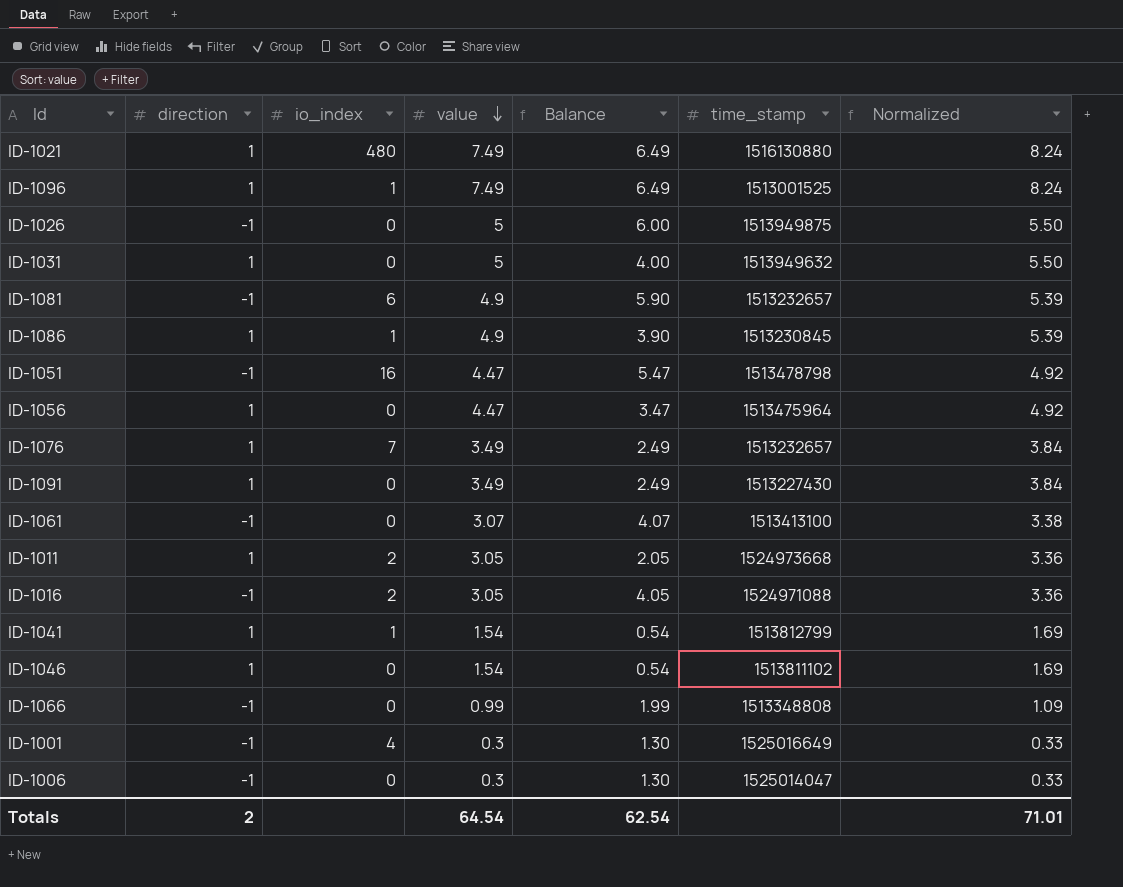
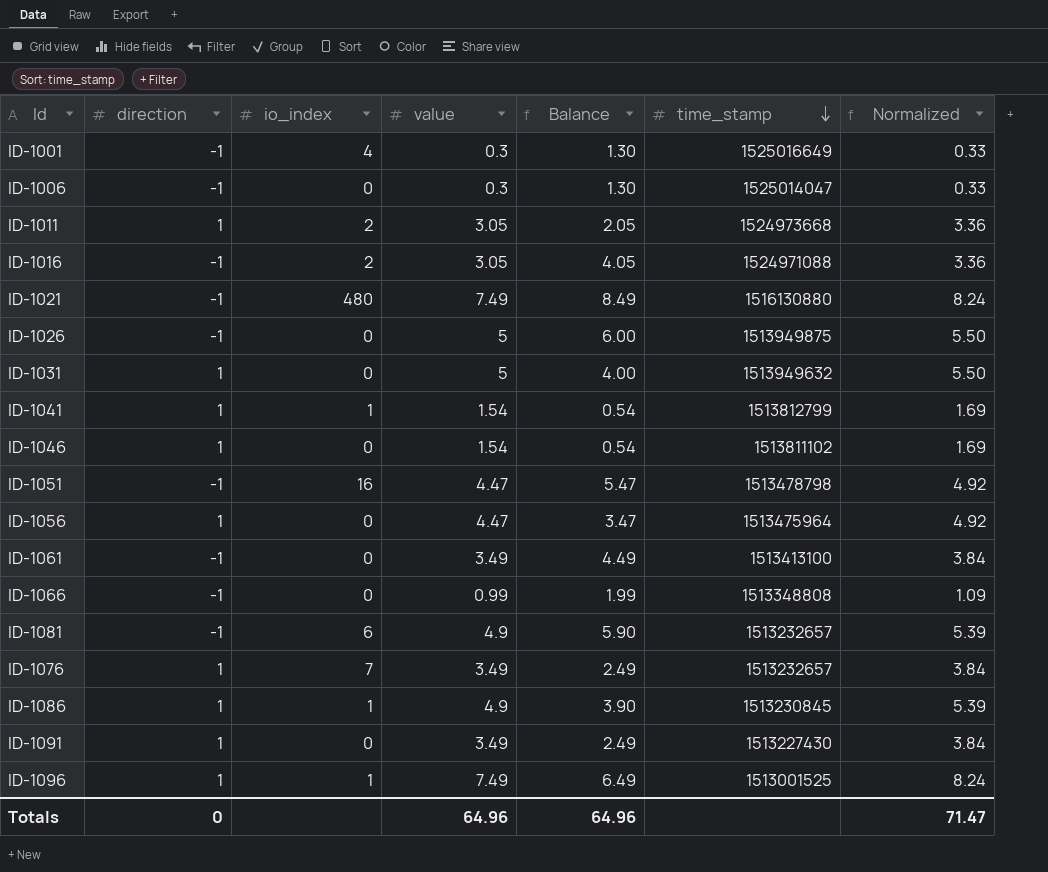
row order: value descending -> time_stamp descending
ID-1021 | direction: 1 -> -1
ID-1021 | Balance: 6.49 -> 8.49
ID-1061 | value: 3.07 -> 3.49
ID-1061 | Balance: 4.07 -> 4.49
ID-1061 | Normalized: 3.38 -> 3.84
Totals | direction: 2 -> 0
Totals | value: 64.54 -> 64.96
Totals | Balance: 62.54 -> 64.96
Totals | Normalized: 71.01 -> 71.47

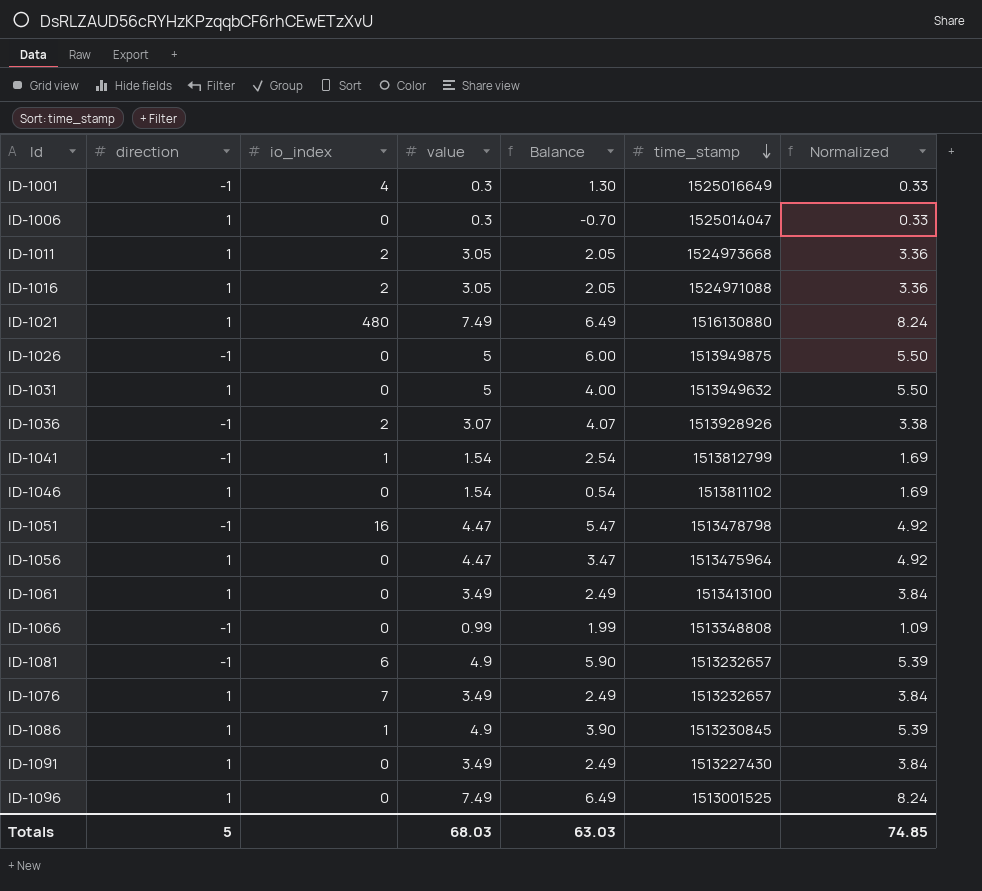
ID-1006 | direction: -1 -> 1
ID-1006 | Balance: 1.30 -> -0.70
ID-1016 | direction: -1 -> 1
ID-1016 | Balance: 4.05 -> 2.05
ID-1021 | direction: -1 -> 1
ID-1021 | Balance: 8.49 -> 6.49
row ID-1036: none -> -1 | 2 | 3.07 | 4.07 | 1513928926 | 3.38
ID-1041 | direction: 1 -> -1
ID-1041 | Balance: 0.54 -> 2.54
ID-1061 | direction: -1 -> 1
ID-1061 | Balance: 4.49 -> 2.49
ID-1096 | io_index: 1 -> 0
Totals | direction: 0 -> 5
Totals | value: 64.96 -> 68.03
Totals | Balance: 64.96 -> 63.03
Totals | Normalized: 71.47 -> 74.85

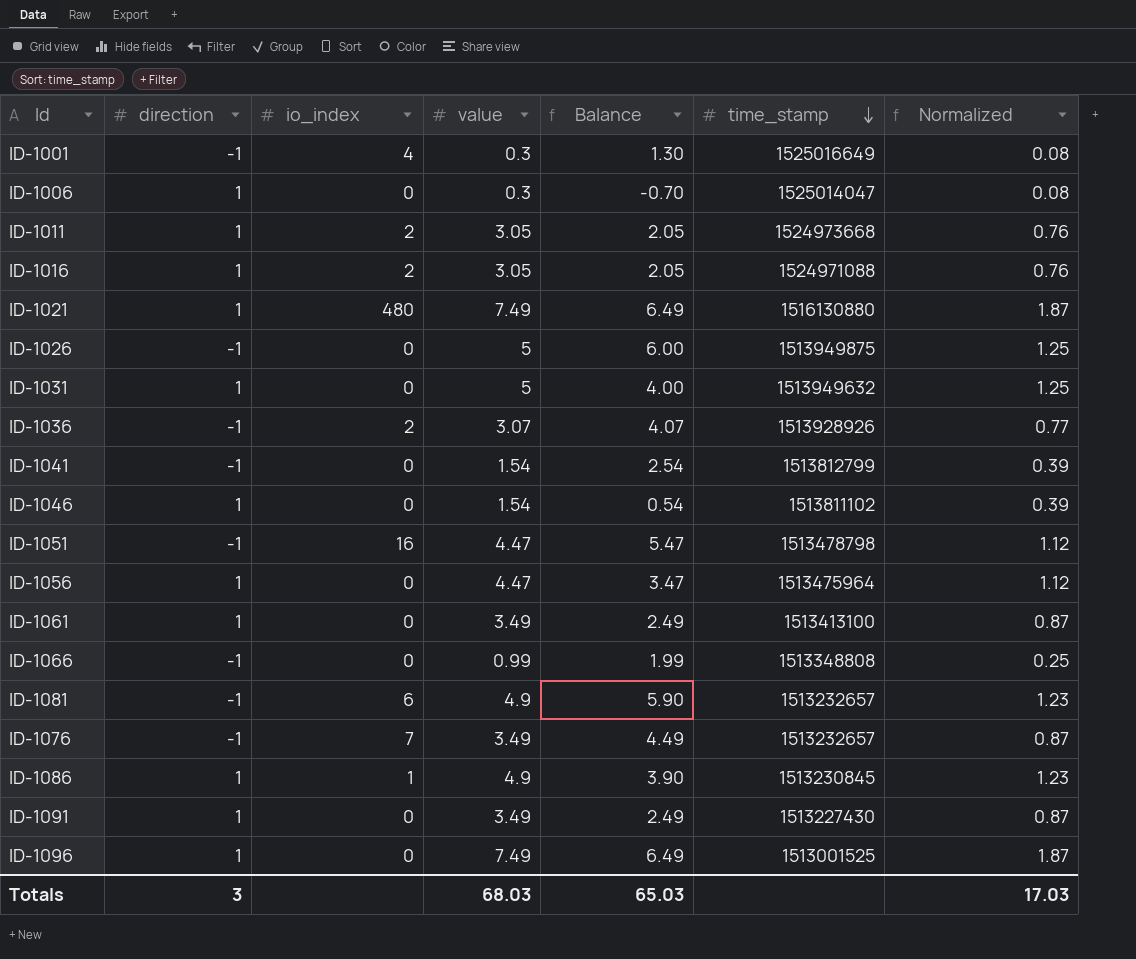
column Normalized | formula: [value] * 1.1 -> [value] * 0.25
ID-1041 | io_index: 1 -> 0
ID-1076 | direction: 1 -> -1
ID-1076 | Balance: 2.49 -> 4.49
Totals | direction: 5 -> 3
Totals | Balance: 63.03 -> 65.03
Totals | Normalized: 74.85 -> 17.03

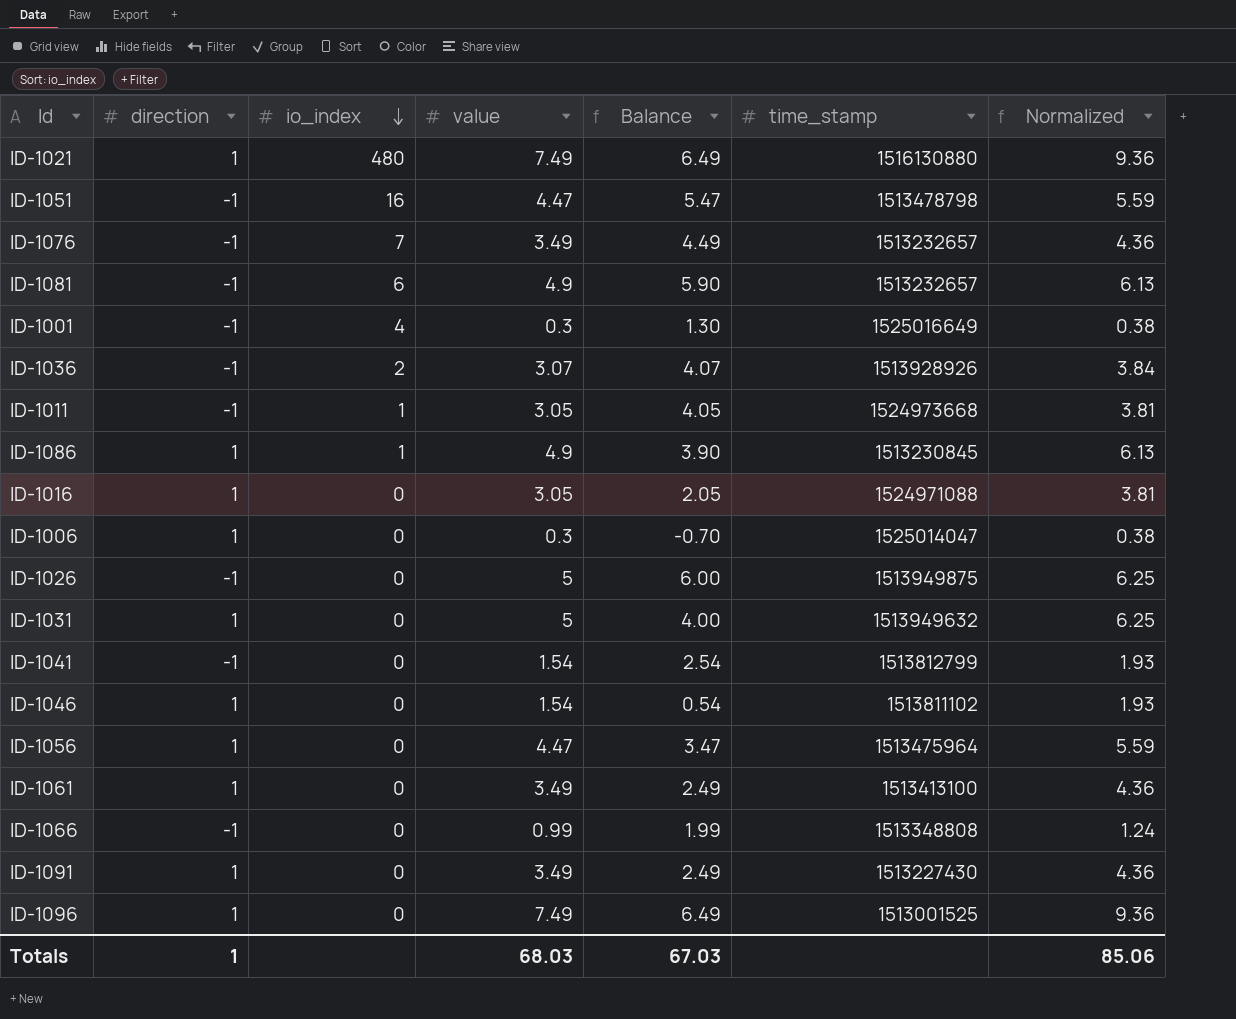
row order: time_stamp descending -> io_index descending
column Normalized | formula: [value] * 0.25 -> [value] * 1.25
ID-1011 | direction: 1 -> -1
ID-1011 | io_index: 2 -> 1
ID-1011 | Balance: 2.05 -> 4.05
ID-1016 | io_index: 2 -> 0
Totals | direction: 3 -> 1
Totals | Balance: 65.03 -> 67.03
Totals | Normalized: 17.03 -> 85.06

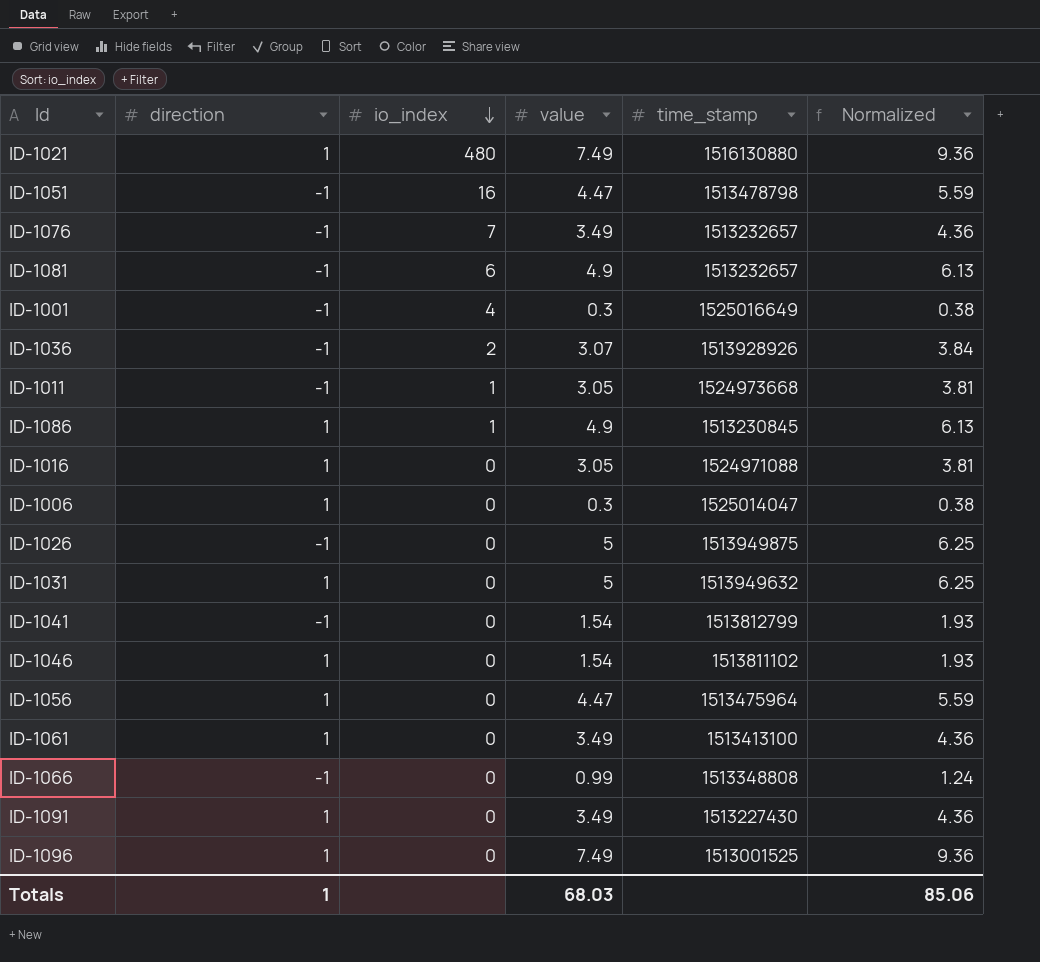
column Balance | formula: [value] - [direction] -> none

